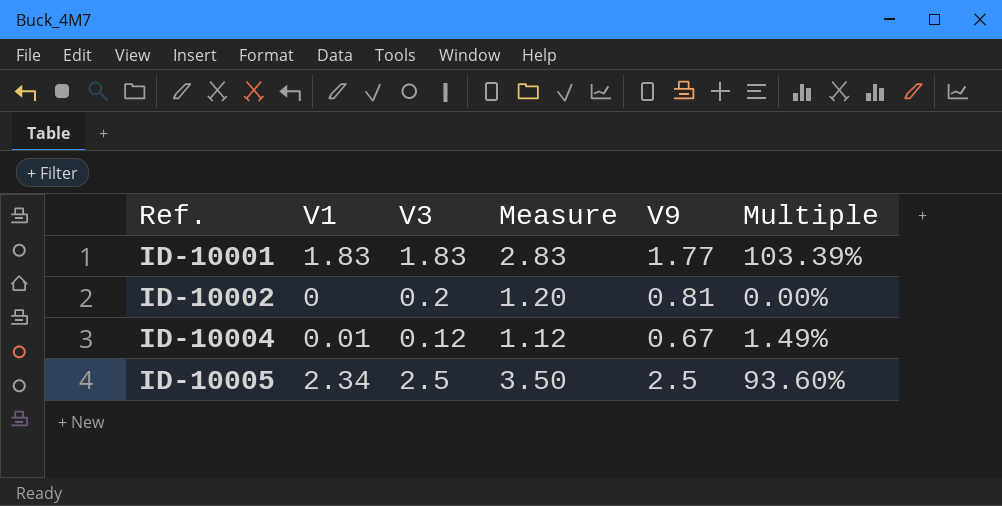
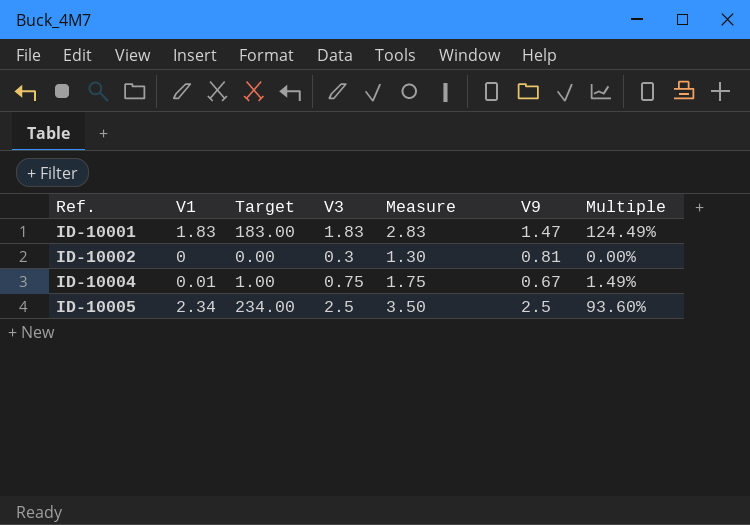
column Target | formula: none -> [V1] * 100
ID-10001 | V9: 1.77 -> 1.47
ID-10001 | Multiple: 103.39% -> 124.49%
ID-10002 | V3: 0.2 -> 0.3
ID-10002 | Measure: 1.20 -> 1.30
ID-10004 | V3: 0.12 -> 0.75
ID-10004 | Measure: 1.12 -> 1.75

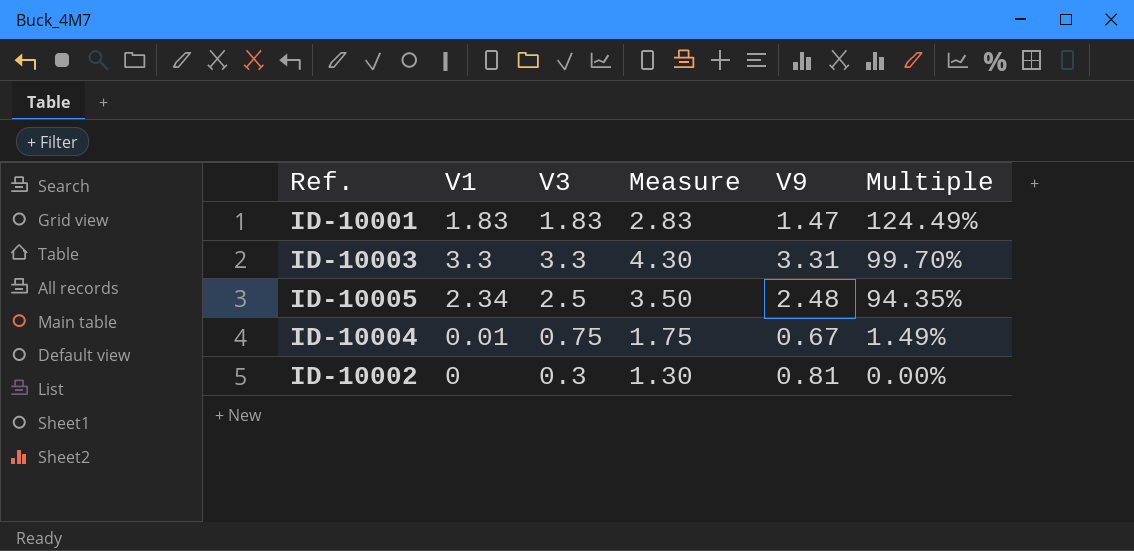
row order: Ref. ascending -> Multiple descending
column Target | formula: [V1] * 100 -> none
row ID-10003: none -> 3.3 | 3.3 | 4.30 | 3.31 | 99.70%
ID-10005 | V9: 2.5 -> 2.48
ID-10005 | Multiple: 93.60% -> 94.35%

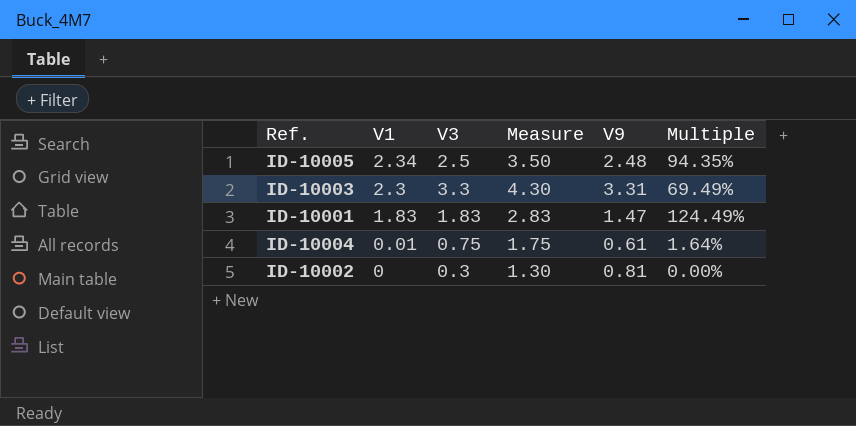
row order: Multiple descending -> V1 descending
ID-10003 | V1: 3.3 -> 2.3
ID-10003 | Multiple: 99.70% -> 69.49%
ID-10004 | V9: 0.67 -> 0.61
ID-10004 | Multiple: 1.49% -> 1.64%

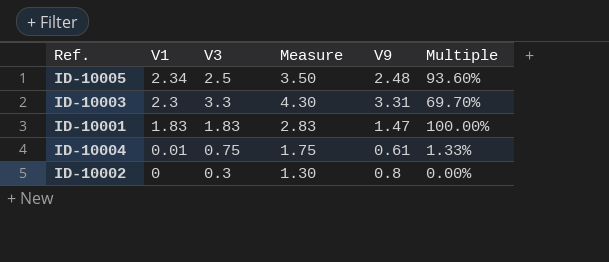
column Multiple | formula: [V1] / [V9] -> [V1] / [V3]
ID-10002 | V9: 0.81 -> 0.8

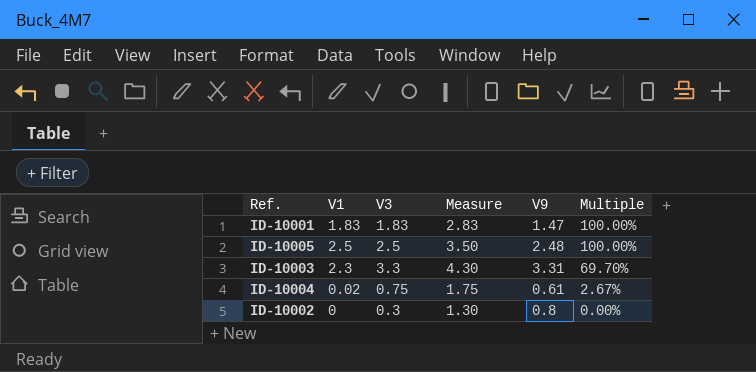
row order: V1 descending -> Multiple descending
ID-10005 | V1: 2.34 -> 2.5
ID-10005 | Multiple: 93.60% -> 100.00%
ID-10004 | V1: 0.01 -> 0.02
ID-10004 | Multiple: 1.33% -> 2.67%

